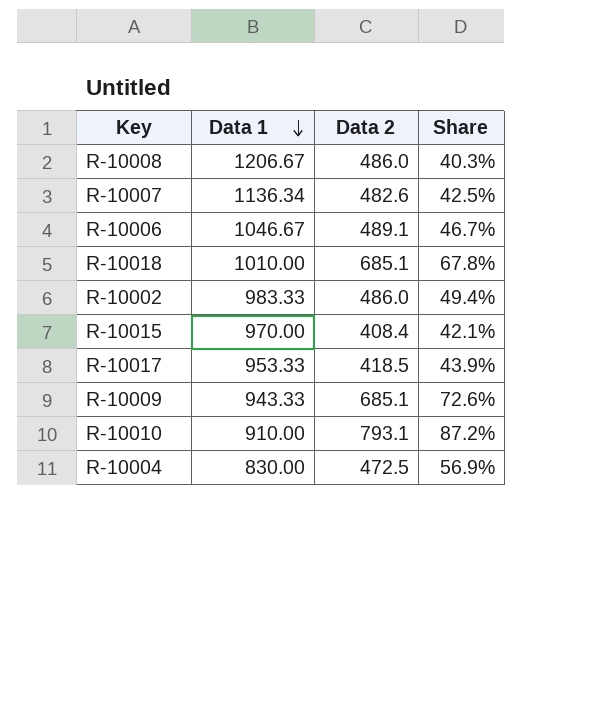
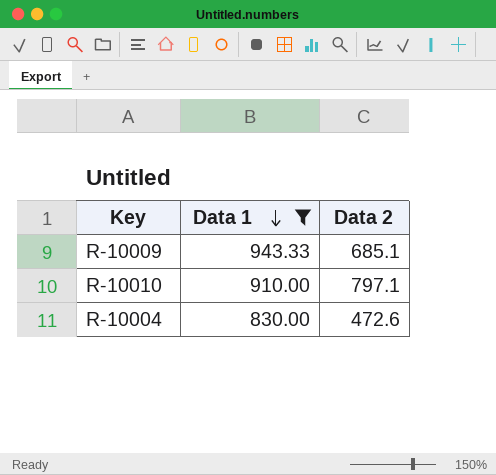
filter: none -> Data 1 <= 943.33
column Share | formula: [Data 2] / [Data 1] -> none
R-10010 | Data 2: 793.1 -> 797.1
R-10004 | Data 2: 472.5 -> 472.6

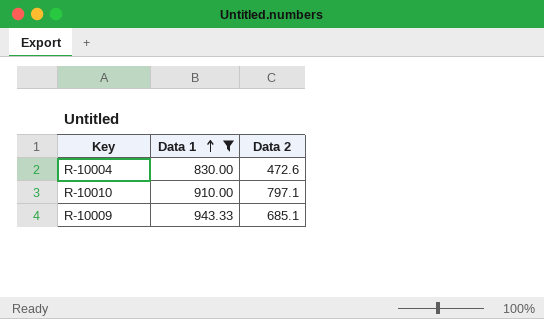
row order: Data 1 descending -> Data 1 ascending

